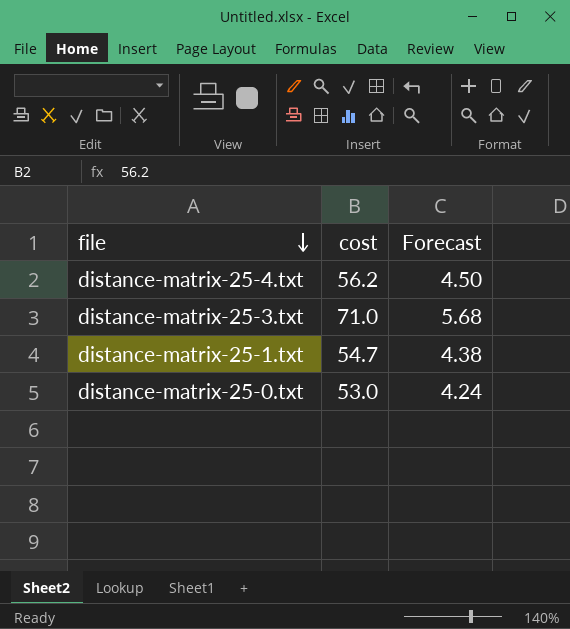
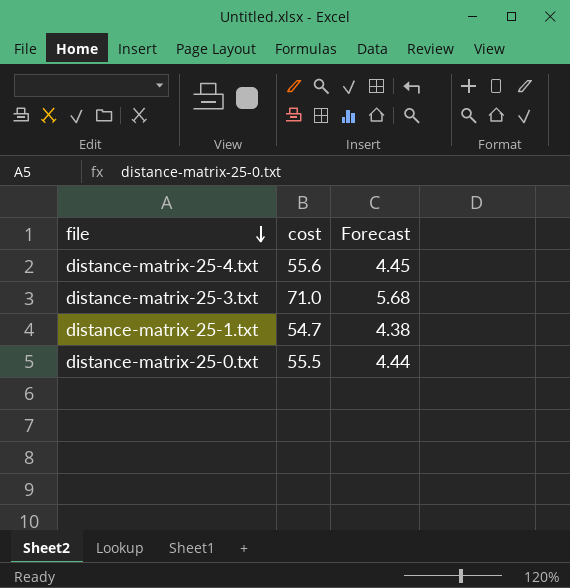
distance-matrix-25-4.txt | cost: 56.2 -> 55.6
distance-matrix-25-4.txt | Forecast: 4.50 -> 4.45
distance-matrix-25-0.txt | cost: 53.0 -> 55.5
distance-matrix-25-0.txt | Forecast: 4.24 -> 4.44

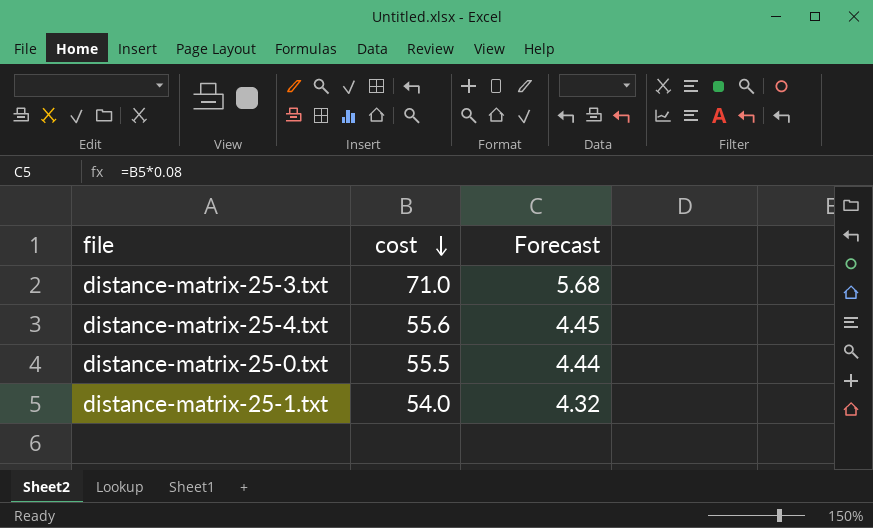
row order: file descending -> cost descending
distance-matrix-25-1.txt | cost: 54.7 -> 54.0
distance-matrix-25-1.txt | Forecast: 4.38 -> 4.32

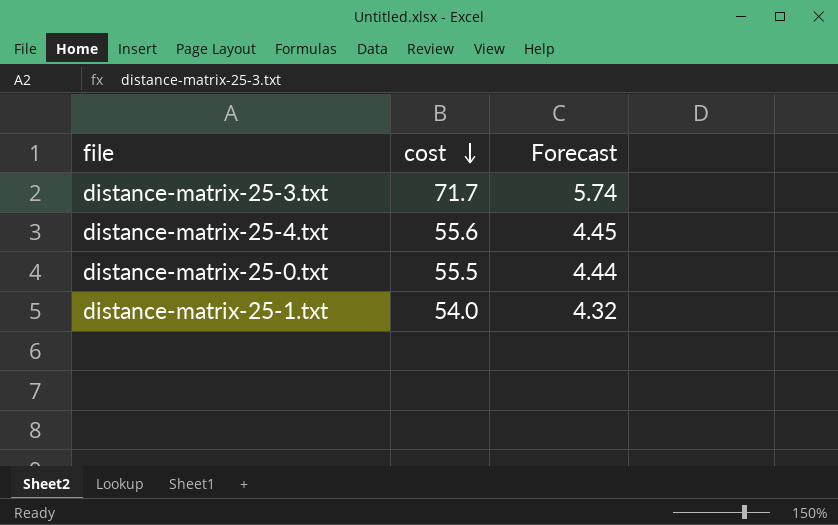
distance-matrix-25-3.txt | cost: 71.0 -> 71.7
distance-matrix-25-3.txt | Forecast: 5.68 -> 5.74

